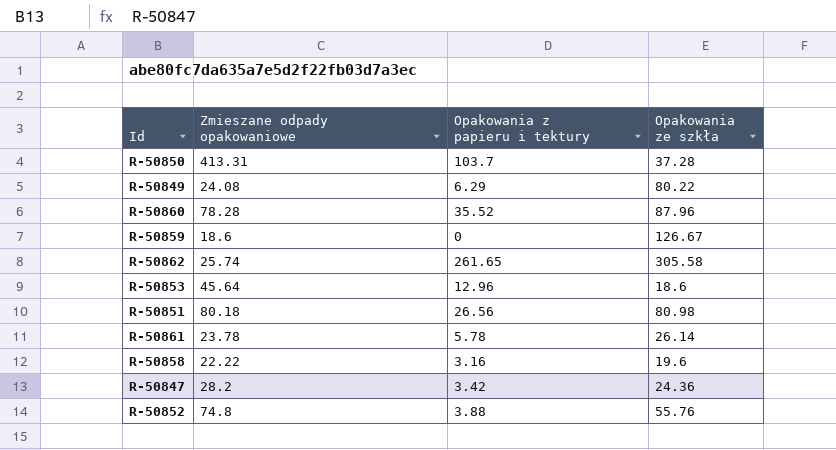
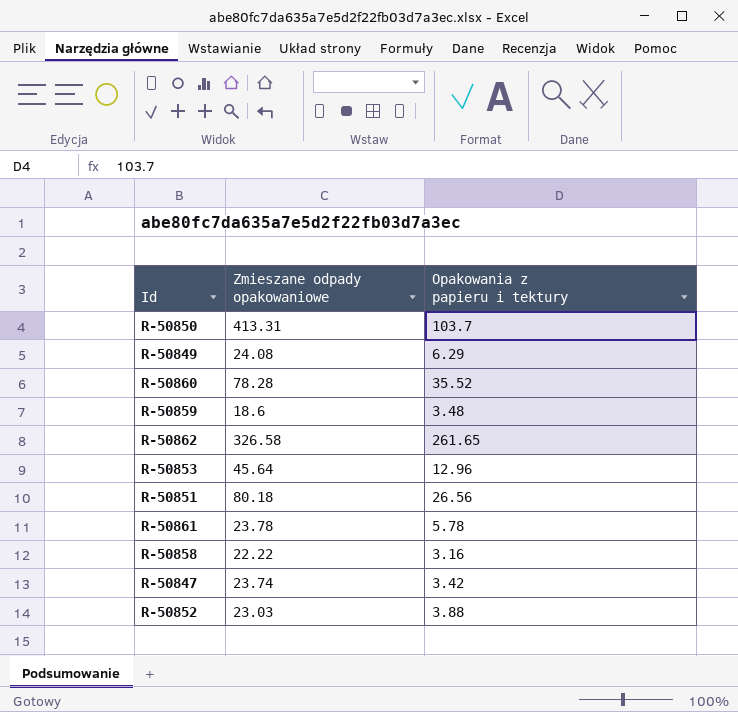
column Opakowania ze szkła | position: 4 -> none
R-50859 | Opakowania z papieru i tektury: 0 -> 3.48
R-50862 | Zmieszane odpady opakowaniowe: 25.74 -> 326.58
R-50847 | Zmieszane odpady opakowaniowe: 28.2 -> 23.74
R-50852 | Zmieszane odpady opakowaniowe: 74.8 -> 23.03

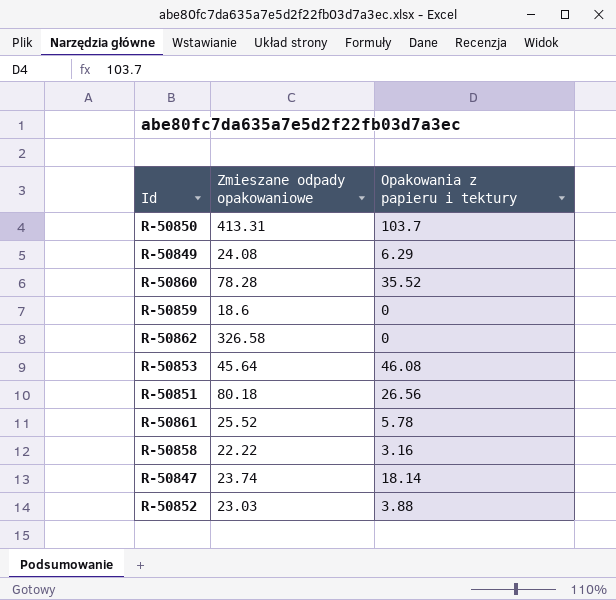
R-50859 | Opakowania z papieru i tektury: 3.48 -> 0
R-50862 | Opakowania z papieru i tektury: 261.65 -> 0
R-50853 | Opakowania z papieru i tektury: 12.96 -> 46.08
R-50861 | Zmieszane odpady opakowaniowe: 23.78 -> 25.52
R-50847 | Opakowania z papieru i tektury: 3.42 -> 18.14

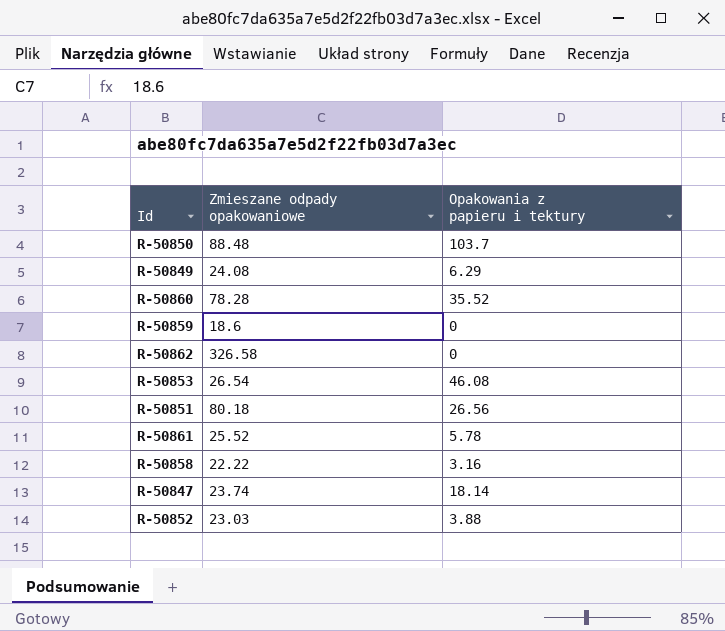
R-50850 | Zmieszane odpady opakowaniowe: 413.31 -> 88.48
R-50853 | Zmieszane odpady opakowaniowe: 45.64 -> 26.54

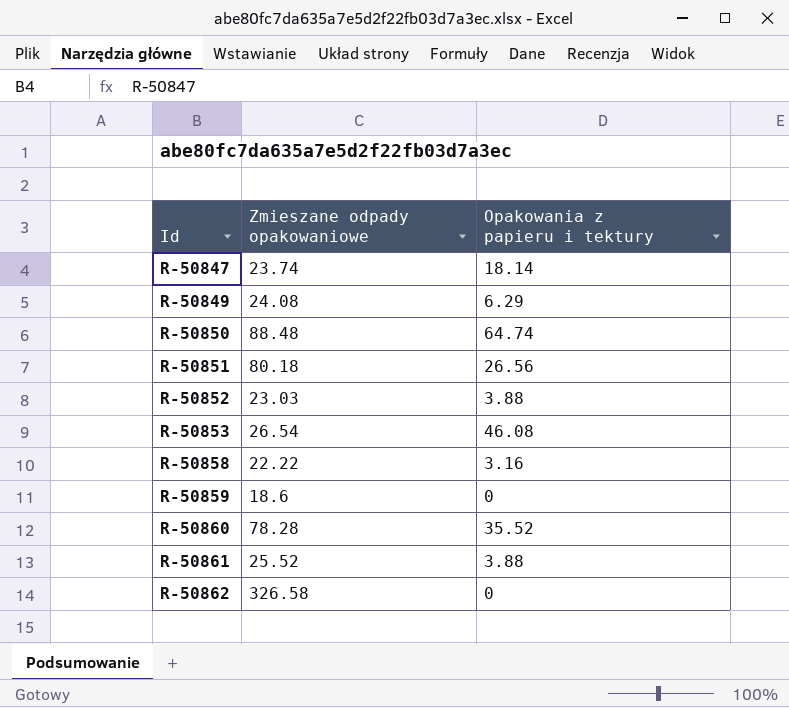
row order: none -> Id ascending
R-50850 | Opakowania z papieru i tektury: 103.7 -> 64.74
R-50861 | Opakowania z papieru i tektury: 5.78 -> 3.88

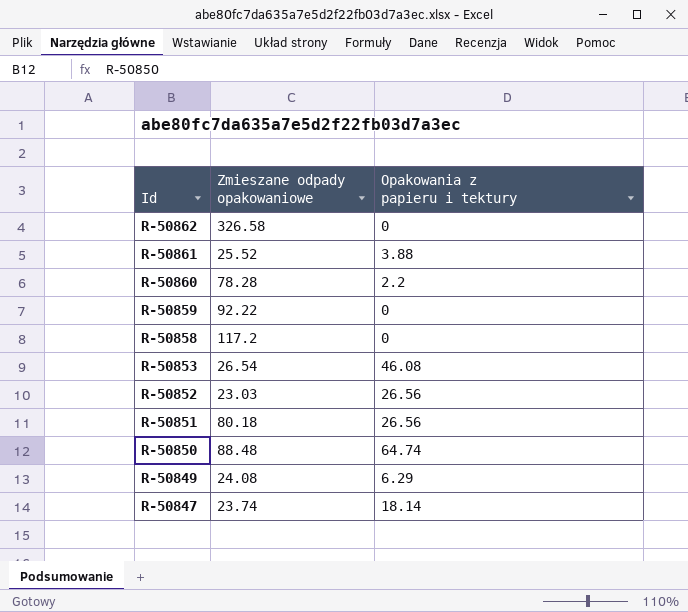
row order: Id ascending -> Id descending
R-50860 | Opakowania z papieru i tektury: 35.52 -> 2.2
R-50859 | Zmieszane odpady opakowaniowe: 18.6 -> 92.22
R-50858 | Zmieszane odpady opakowaniowe: 22.22 -> 117.2
R-50858 | Opakowania z papieru i tektury: 3.16 -> 0
R-50852 | Opakowania z papieru i tektury: 3.88 -> 26.56

